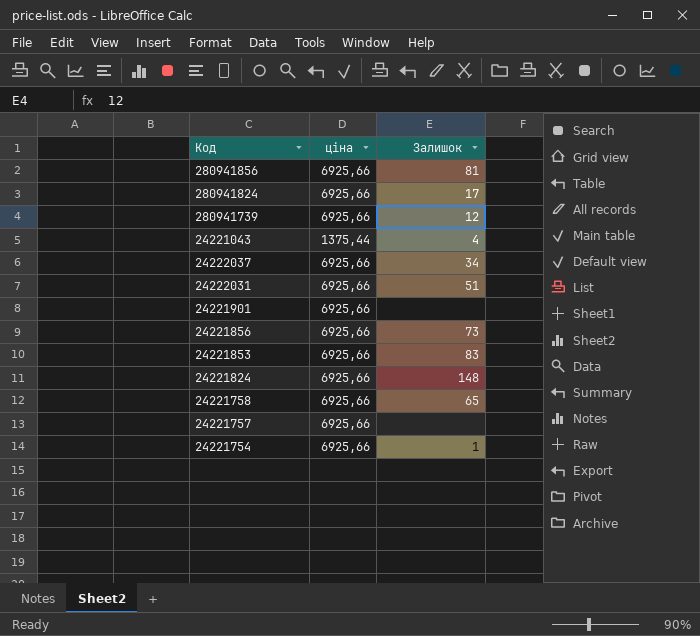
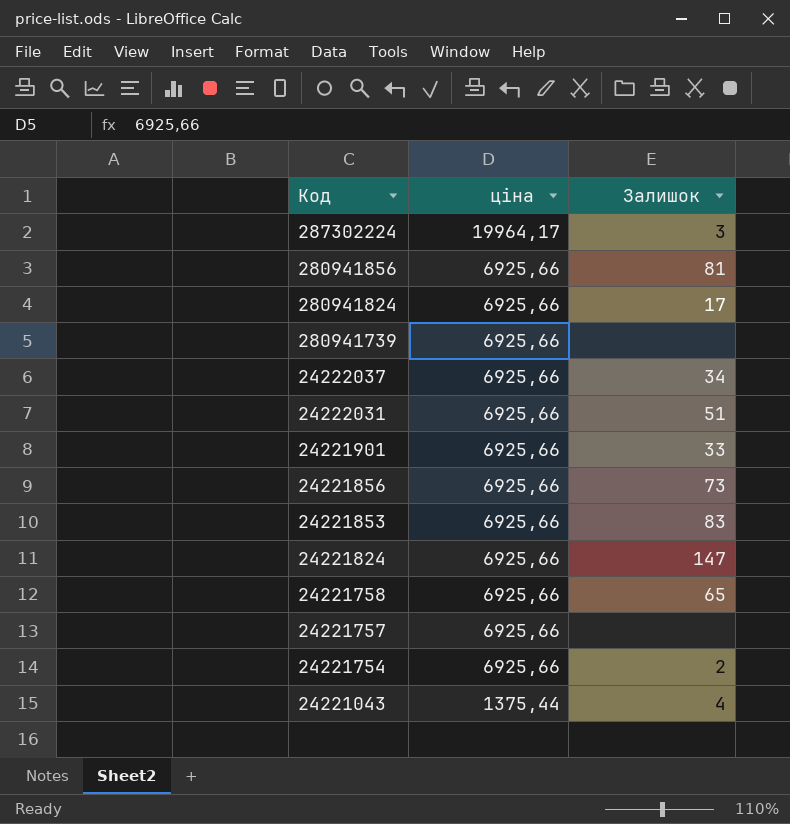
row order: none -> Код descending
row 287302224: none -> 19964,17 | 3
280941739 | Залишок: 12 -> none
24221901 | Залишок: none -> 33
24221824 | Залишок: 148 -> 147
24221754 | Залишок: 1 -> 2

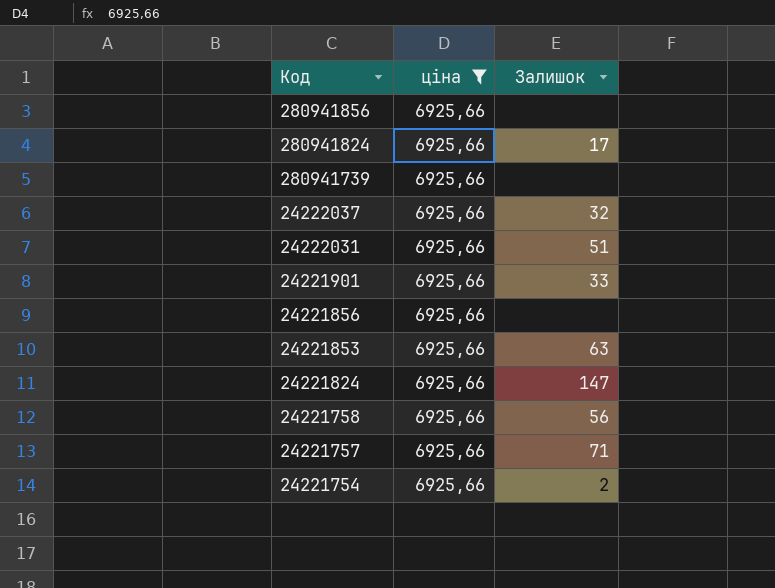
filter: none -> ціна = 6925,66
280941856 | Залишок: 81 -> none
24222037 | Залишок: 34 -> 32
24221856 | Залишок: 73 -> none
24221853 | Залишок: 83 -> 63
24221758 | Залишок: 65 -> 56
24221757 | Залишок: none -> 71

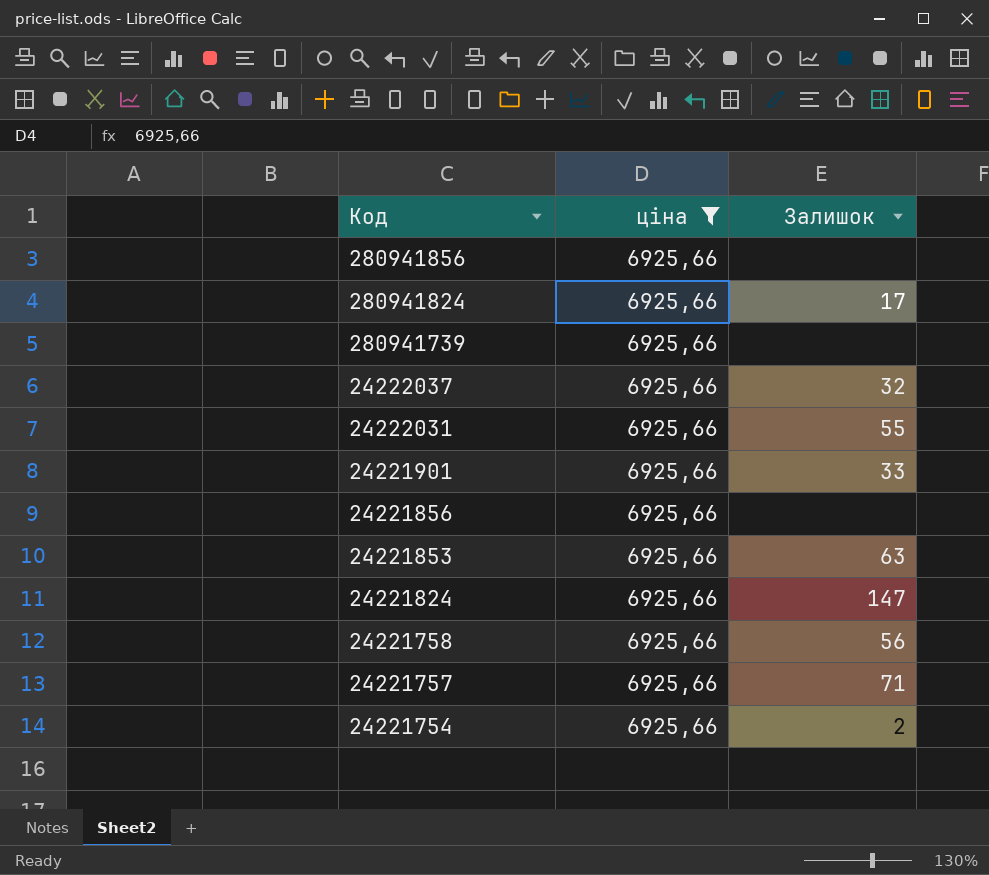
24222031 | Залишок: 51 -> 55

